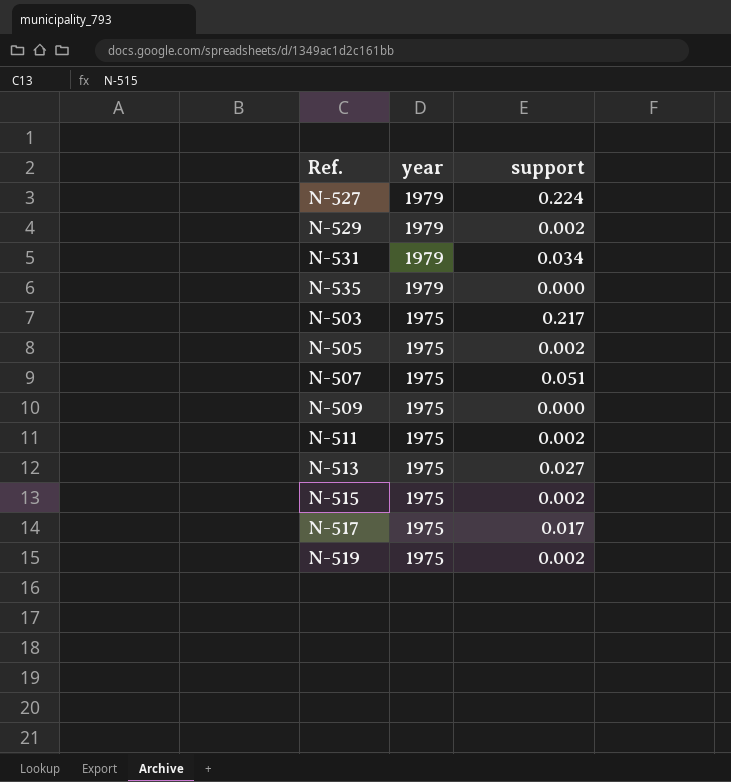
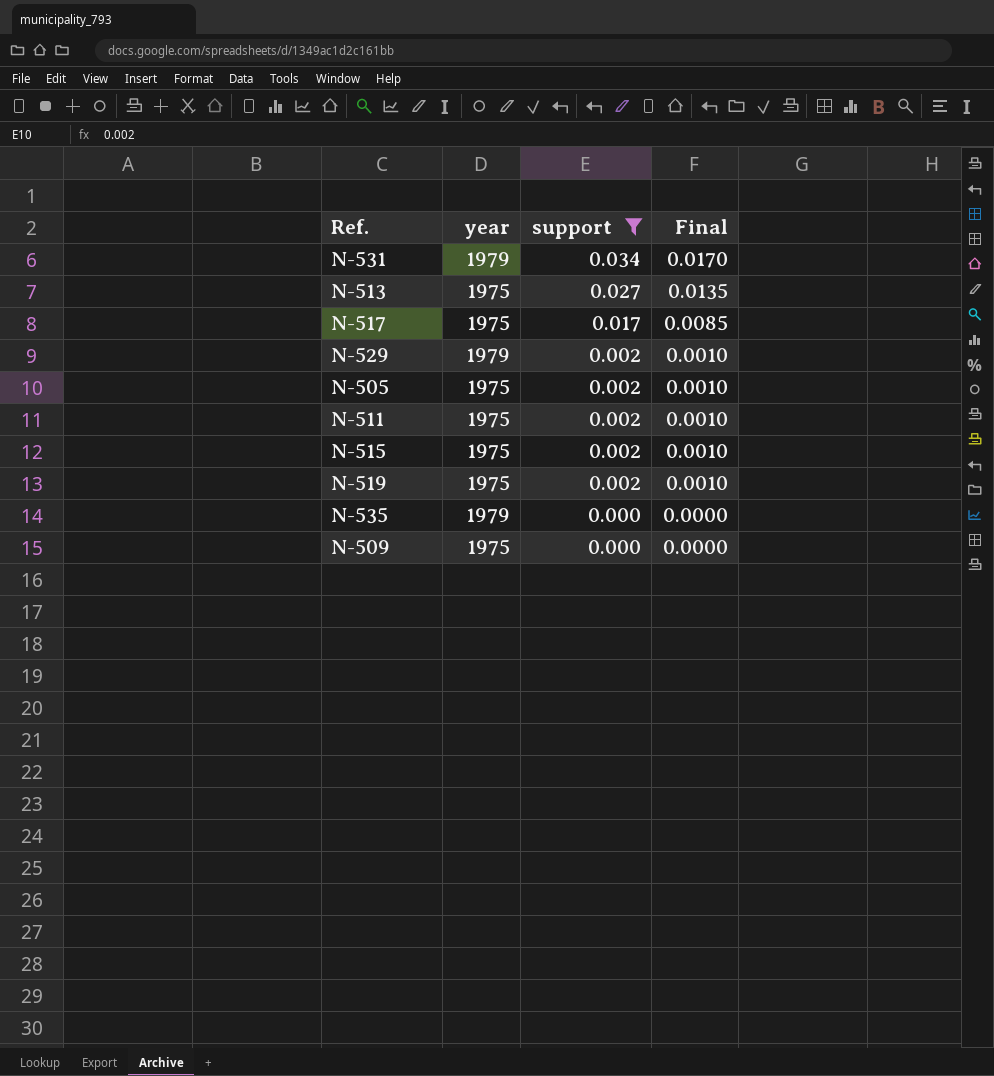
filter: none -> support <= 0.034
row order: year descending -> support descending
column Final | formula: none -> [support] * 0.5

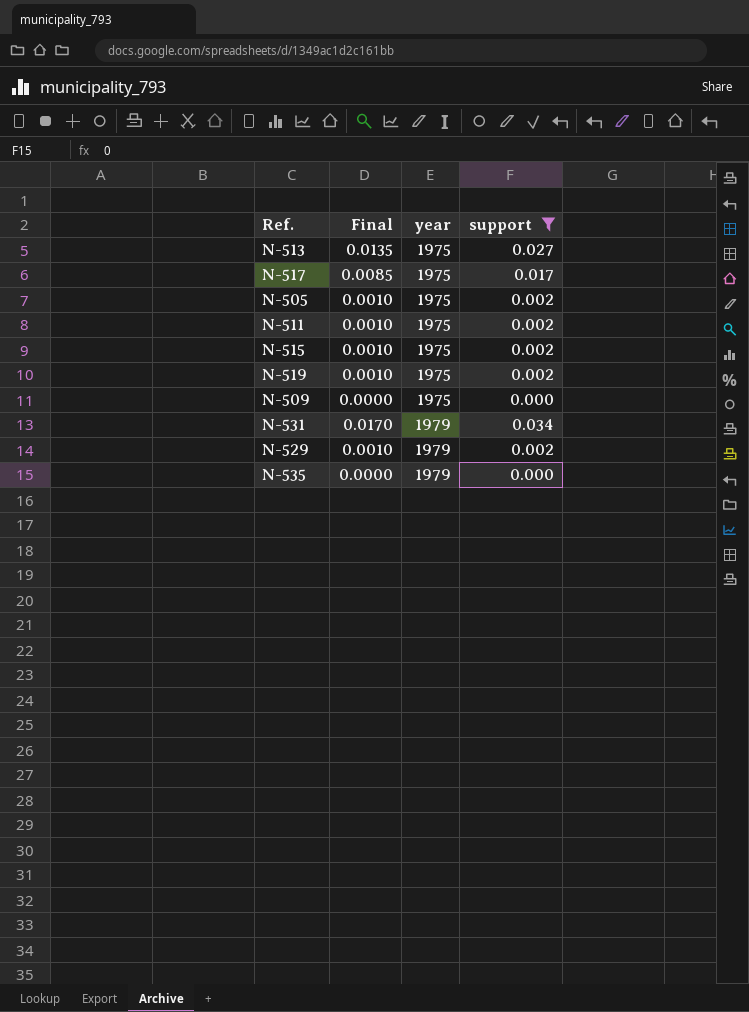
row order: support descending -> year ascending
column Final | position: 4 -> 2

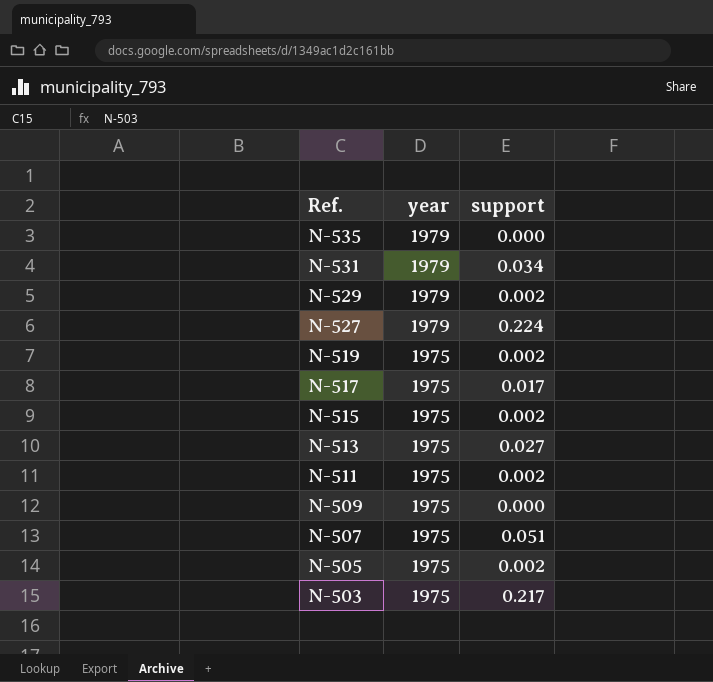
filter: support <= 0.034 -> none
row order: year ascending -> Ref. descending
column Final | formula: [support] * 0.5 -> none

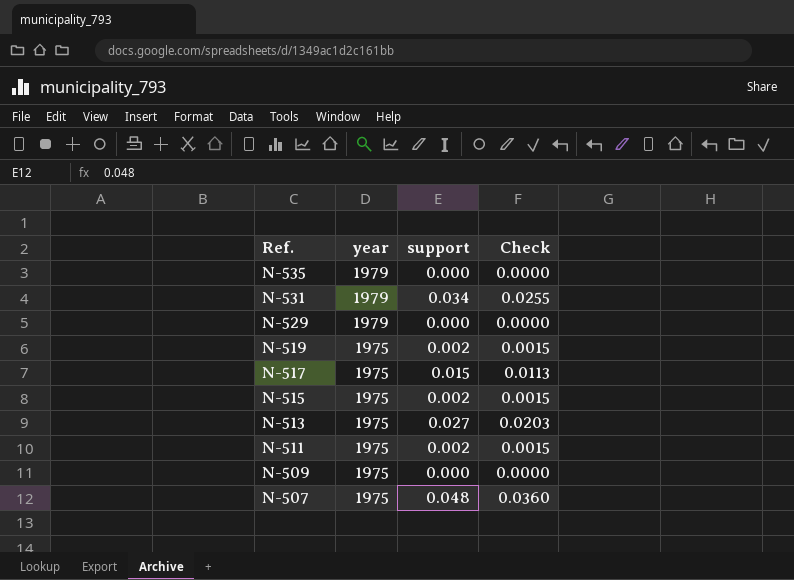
column Check | formula: none -> [support] * 0.75
row N-527: 1979 | 0.224 -> none
row N-505: 1975 | 0.002 -> none
row N-503: 1975 | 0.217 -> none
N-529 | support: 0.002 -> 0.000
N-517 | support: 0.017 -> 0.015
N-507 | support: 0.051 -> 0.048

